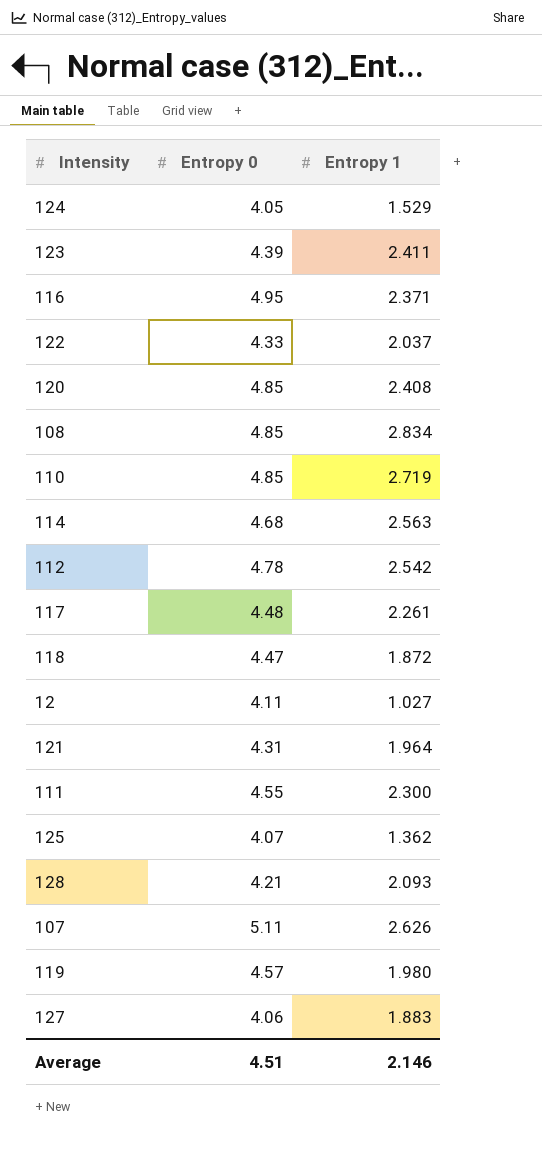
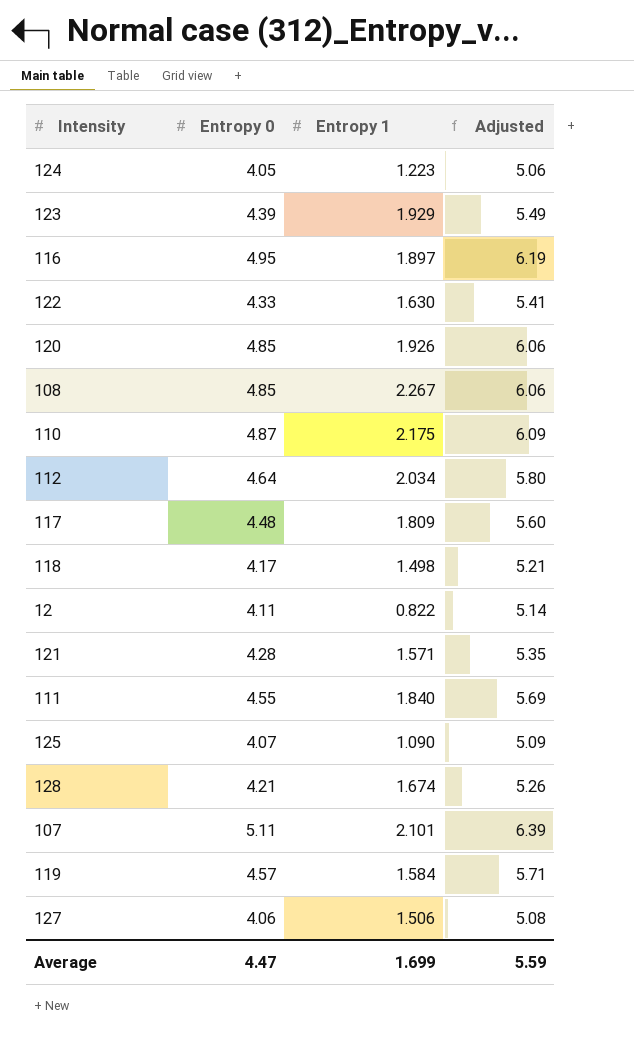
column Adjusted | formula: none -> [Entropy 0] * 1.25
row 114: 4.68 | 2.563 -> none
124 | Entropy 1: 1.529 -> 1.223
123 | Entropy 1: 2.411 -> 1.929
116 | Entropy 1: 2.371 -> 1.897
122 | Entropy 1: 2.037 -> 1.630
120 | Entropy 1: 2.408 -> 1.926
108 | Entropy 1: 2.834 -> 2.267
110 | Entropy 0: 4.85 -> 4.87
110 | Entropy 1: 2.719 -> 2.175
112 | Entropy 0: 4.78 -> 4.64
112 | Entropy 1: 2.542 -> 2.034
117 | Entropy 1: 2.261 -> 1.809
118 | Entropy 0: 4.47 -> 4.17
118 | Entropy 1: 1.872 -> 1.498
12 | Entropy 1: 1.027 -> 0.822
121 | Entropy 0: 4.31 -> 4.28
121 | Entropy 1: 1.964 -> 1.571
111 | Entropy 1: 2.300 -> 1.840
125 | Entropy 1: 1.362 -> 1.090
128 | Entropy 1: 2.093 -> 1.674
107 | Entropy 1: 2.626 -> 2.101
119 | Entropy 1: 1.980 -> 1.584
127 | Entropy 1: 1.883 -> 1.506
Average | Entropy 0: 4.51 -> 4.47
Average | Entropy 1: 2.146 -> 1.699

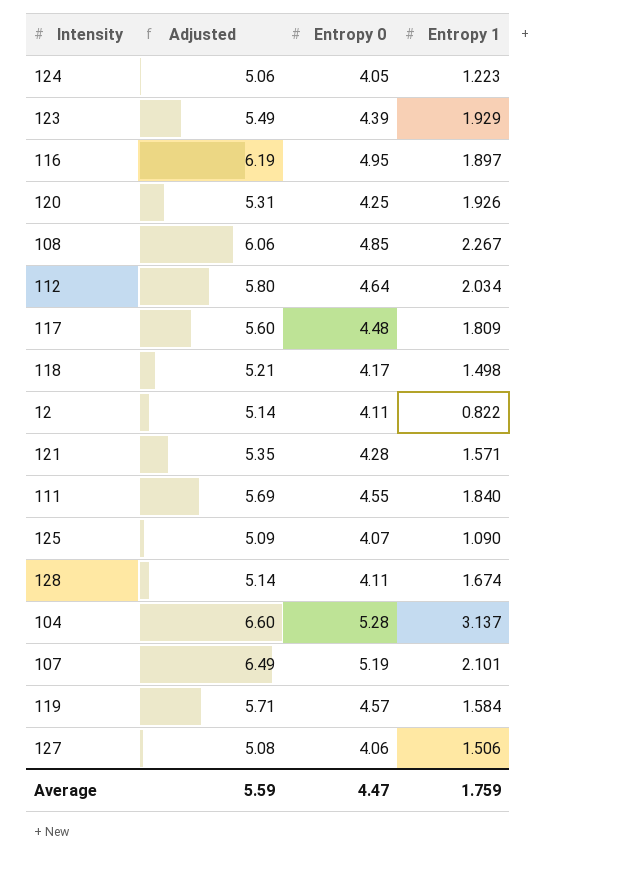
column Adjusted | position: 4 -> 2
row 122: 4.33 | 1.630 | 5.41 -> none
row 110: 4.87 | 2.175 | 6.09 -> none
120 | Adjusted: 6.06 -> 5.31
120 | Entropy 0: 4.85 -> 4.25
128 | Adjusted: 5.26 -> 5.14
128 | Entropy 0: 4.21 -> 4.11
row 104: none -> 6.60 | 5.28 | 3.137
107 | Adjusted: 6.39 -> 6.49
107 | Entropy 0: 5.11 -> 5.19
Average | Entropy 1: 1.699 -> 1.759

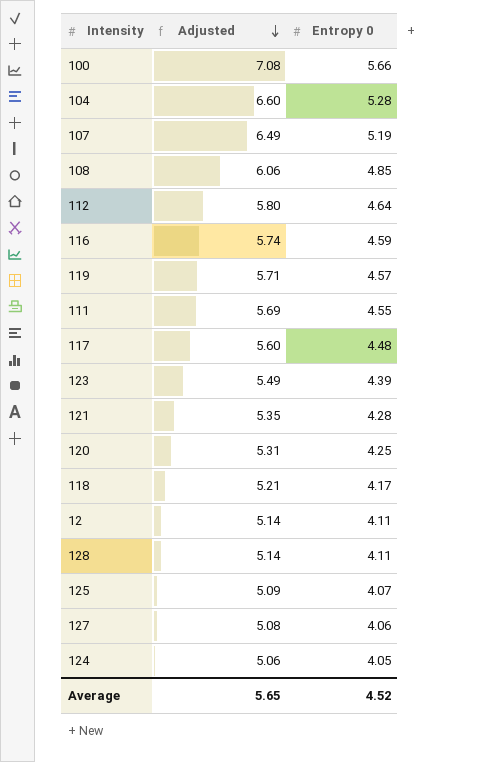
row order: none -> Adjusted descending
column Entropy 1 | position: 4 -> none
row 100: none -> 7.08 | 5.66
116 | Adjusted: 6.19 -> 5.74
116 | Entropy 0: 4.95 -> 4.59
Average | Adjusted: 5.59 -> 5.65
Average | Entropy 0: 4.47 -> 4.52

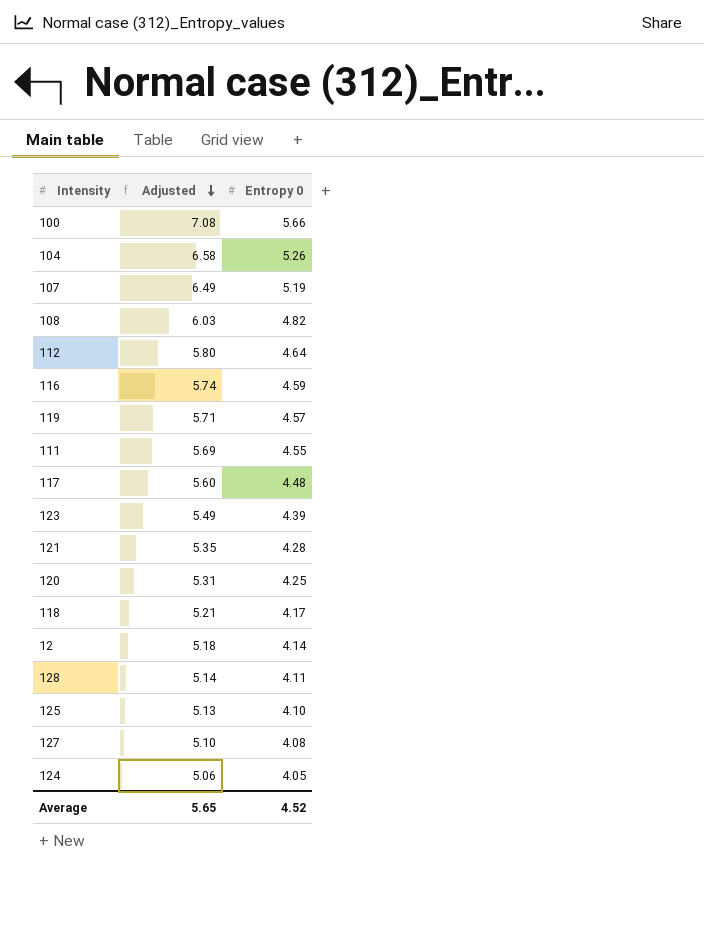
104 | Adjusted: 6.60 -> 6.58
104 | Entropy 0: 5.28 -> 5.26
108 | Adjusted: 6.06 -> 6.03
108 | Entropy 0: 4.85 -> 4.82
12 | Adjusted: 5.14 -> 5.18
12 | Entropy 0: 4.11 -> 4.14
125 | Adjusted: 5.09 -> 5.13
125 | Entropy 0: 4.07 -> 4.10
127 | Adjusted: 5.08 -> 5.10
127 | Entropy 0: 4.06 -> 4.08

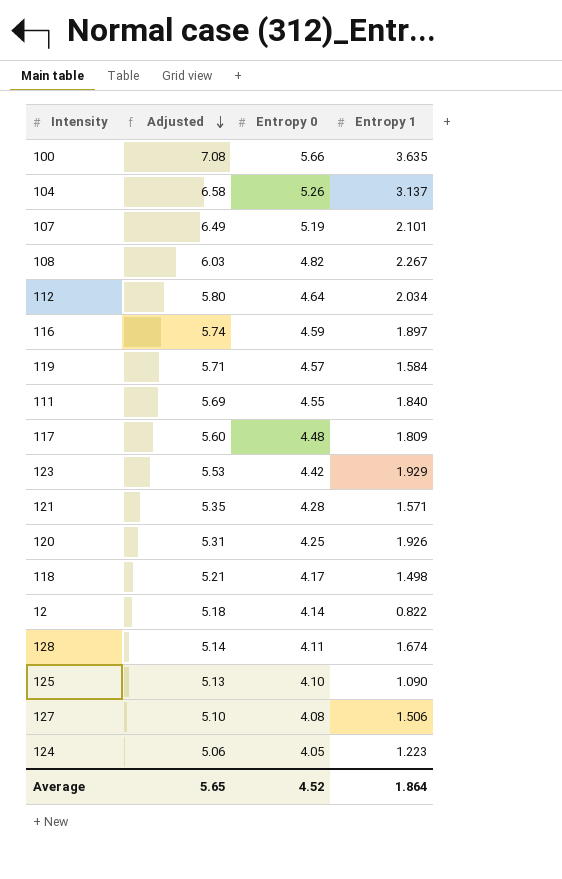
column Entropy 1 | position: none -> 4
123 | Adjusted: 5.49 -> 5.53
123 | Entropy 0: 4.39 -> 4.42

